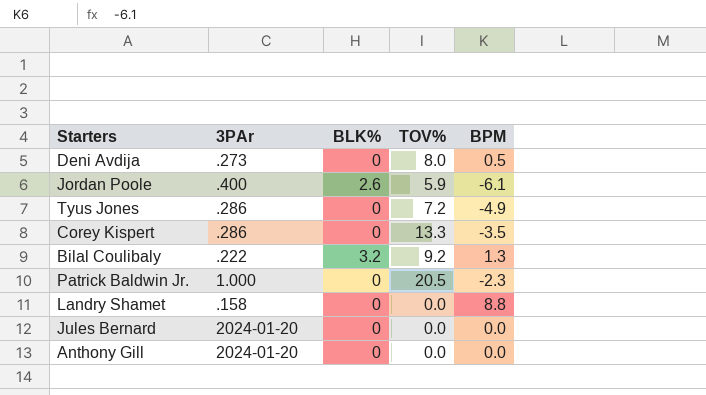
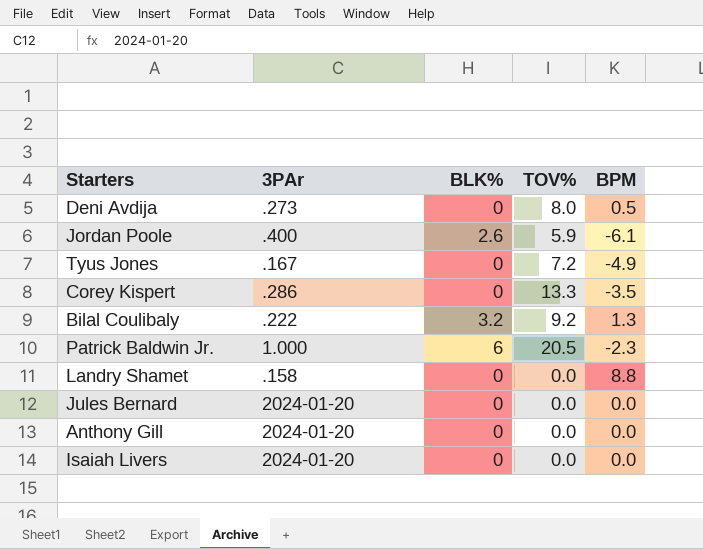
Tyus Jones | 3PAr: .286 -> .167
Patrick Baldwin Jr. | BLK%: 0 -> 6
row Isaiah Livers: none -> 2024-01-20 | 0 | 0.0 | 0.0

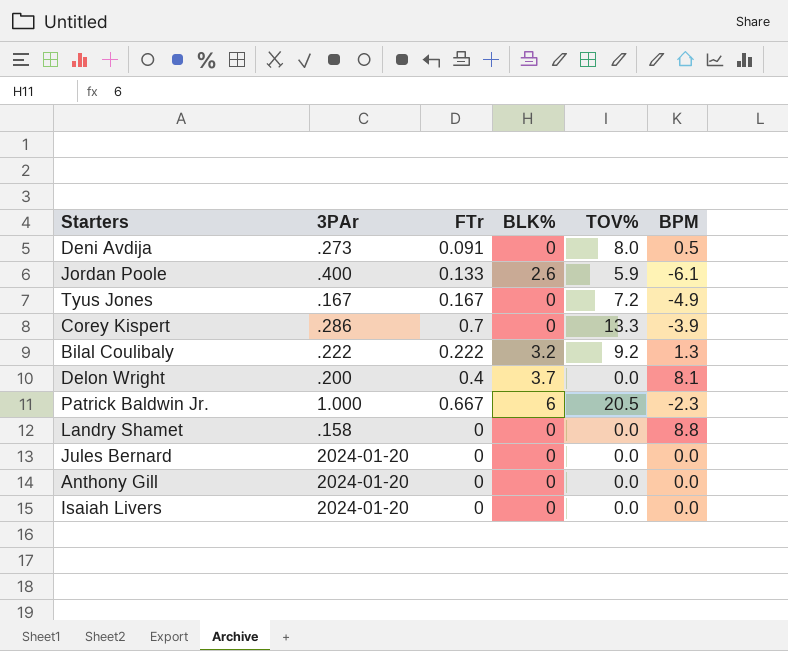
column FTr | position: none -> 3
Corey Kispert | BPM: -3.5 -> -3.9
row Delon Wright: none -> .200 | 0.4 | 3.7 | 0.0 | 8.1

